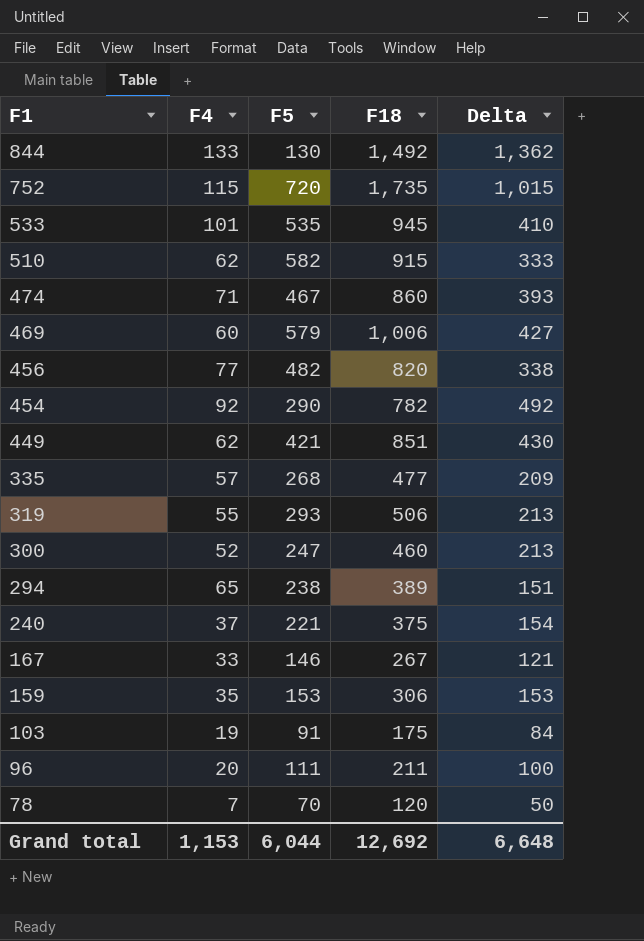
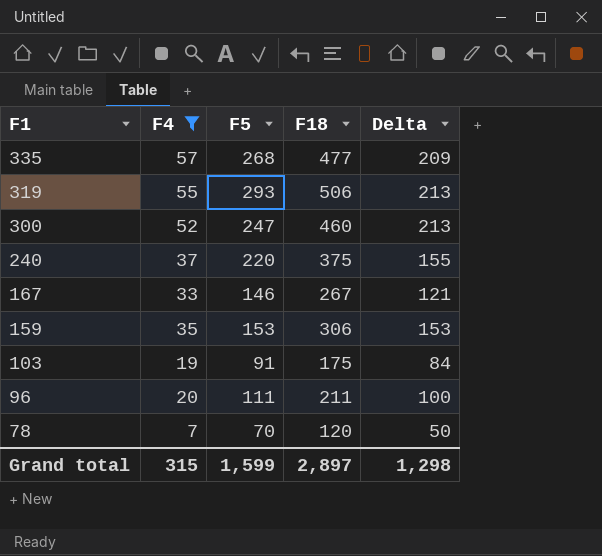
filter: none -> F4 <= 57
240 | F5: 221 -> 220
240 | Delta: 154 -> 155
Grand total | F4: 1,153 -> 315
Grand total | F5: 6,044 -> 1,599
Grand total | F18: 12,692 -> 2,897
Grand total | Delta: 6,648 -> 1,298

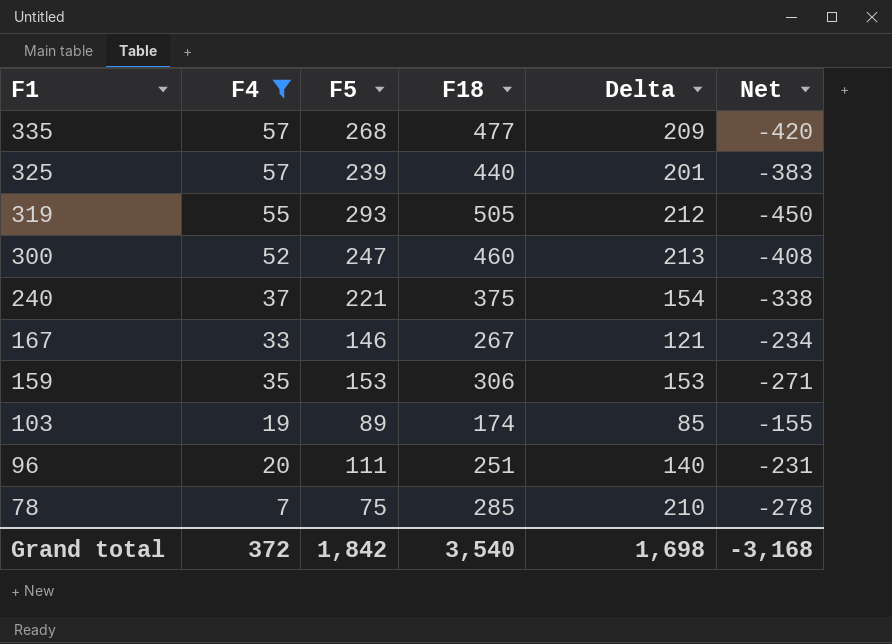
column Net | formula: none -> [F4] - [F18]
row 325: none -> 57 | 239 | 440 | 201 | -383
319 | F18: 506 -> 505
319 | Delta: 213 -> 212
240 | F5: 220 -> 221
240 | Delta: 155 -> 154
103 | F5: 91 -> 89
103 | F18: 175 -> 174
103 | Delta: 84 -> 85
96 | F18: 211 -> 251
96 | Delta: 100 -> 140
78 | F5: 70 -> 75
78 | F18: 120 -> 285
78 | Delta: 50 -> 210
Grand total | F4: 315 -> 372
Grand total | F5: 1,599 -> 1,842
Grand total | F18: 2,897 -> 3,540
Grand total | Delta: 1,298 -> 1,698

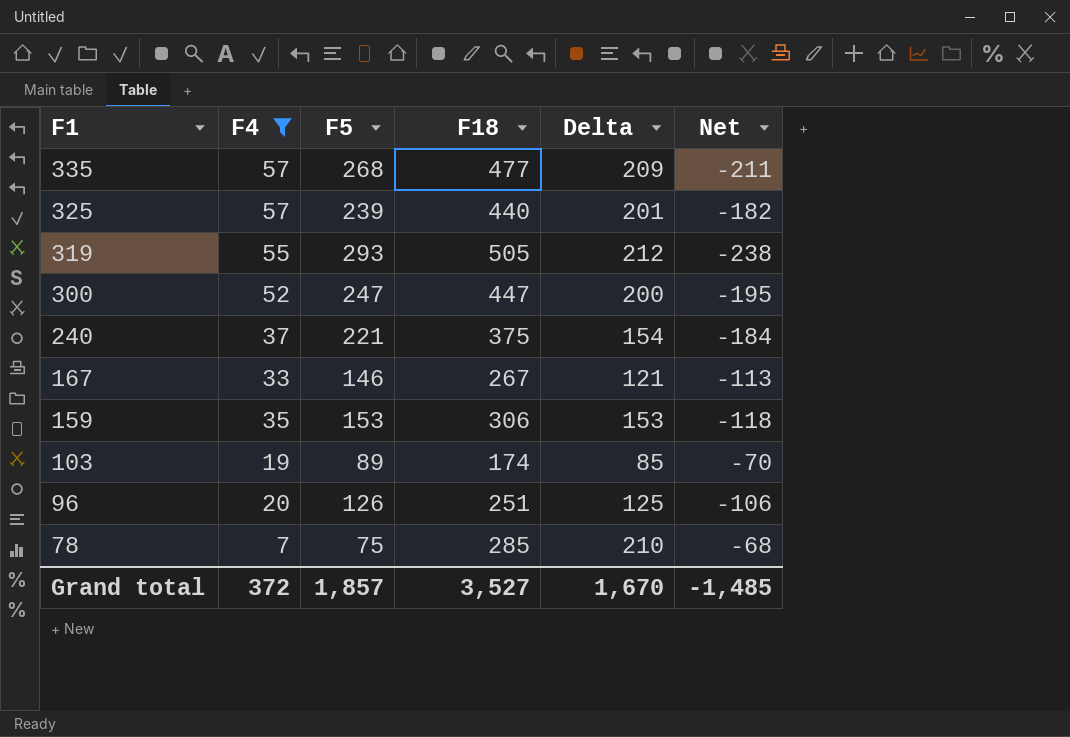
column Net | formula: [F4] - [F18] -> [F4] - [F5]
300 | F18: 460 -> 447
300 | Delta: 213 -> 200
96 | F5: 111 -> 126
96 | Delta: 140 -> 125
Grand total | F5: 1,842 -> 1,857
Grand total | F18: 3,540 -> 3,527
Grand total | Delta: 1,698 -> 1,670
Grand total | Net: -3,168 -> -1,485

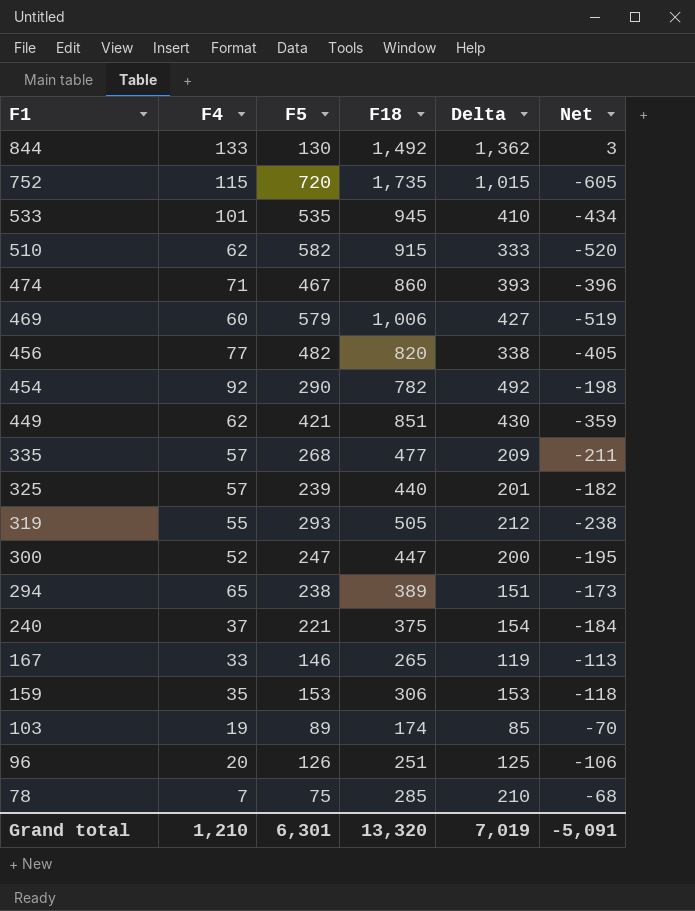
filter: F4 <= 57 -> none
167 | F18: 267 -> 265
167 | Delta: 121 -> 119
Grand total | F4: 372 -> 1,210
Grand total | F5: 1,857 -> 6,301
Grand total | F18: 3,527 -> 13,320
Grand total | Delta: 1,670 -> 7,019
Grand total | Net: -1,485 -> -5,091

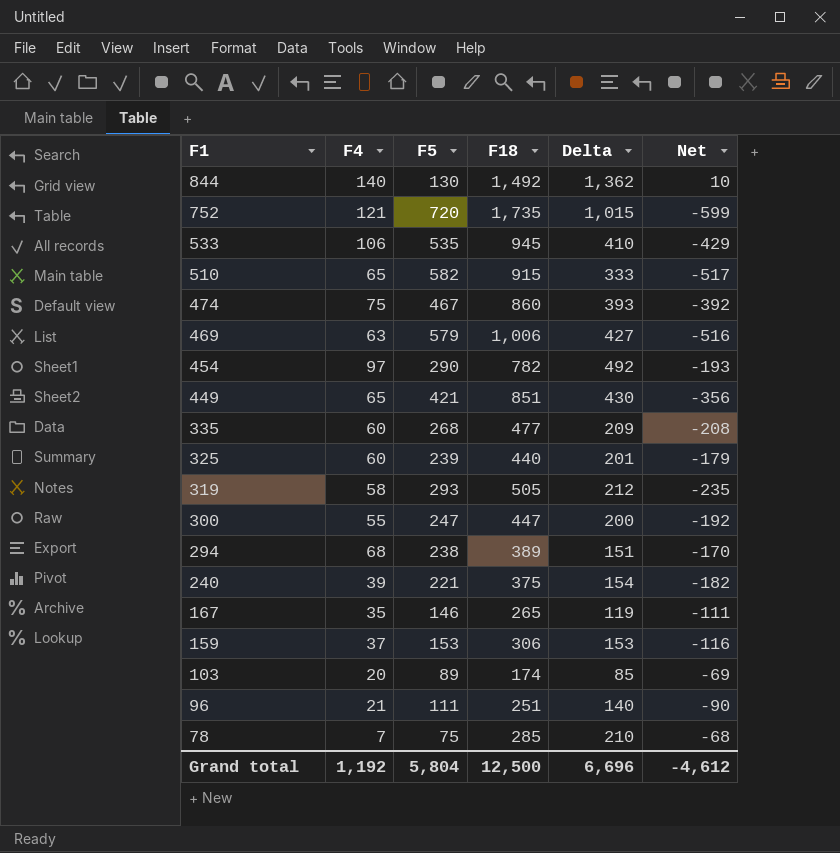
row 456: 77 | 482 | 820 | 338 | -405 -> none
844 | F4: 133 -> 140
844 | Net: 3 -> 10
752 | F4: 115 -> 121
752 | Net: -605 -> -599
533 | F4: 101 -> 106
533 | Net: -434 -> -429
510 | F4: 62 -> 65
510 | Net: -520 -> -517
474 | F4: 71 -> 75
474 | Net: -396 -> -392
469 | F4: 60 -> 63
469 | Net: -519 -> -516
454 | F4: 92 -> 97
454 | Net: -198 -> -193
449 | F4: 62 -> 65
449 | Net: -359 -> -356
335 | F4: 57 -> 60
335 | Net: -211 -> -208
325 | F4: 57 -> 60
325 | Net: -182 -> -179
319 | F4: 55 -> 58
319 | Net: -238 -> -235
300 | F4: 52 -> 55
300 | Net: -195 -> -192
294 | F4: 65 -> 68
294 | Net: -173 -> -170
240 | F4: 37 -> 39
240 | Net: -184 -> -182
167 | F4: 33 -> 35
167 | Net: -113 -> -111
159 | F4: 35 -> 37
159 | Net: -118 -> -116
103 | F4: 19 -> 20
103 | Net: -70 -> -69
96 | F4: 20 -> 21
96 | F5: 126 -> 111
96 | Delta: 125 -> 140
96 | Net: -106 -> -90
Grand total | F4: 1,210 -> 1,192
Grand total | F5: 6,301 -> 5,804
Grand total | F18: 13,320 -> 12,500
Grand total | Delta: 7,019 -> 6,696
Grand total | Net: -5,091 -> -4,612

